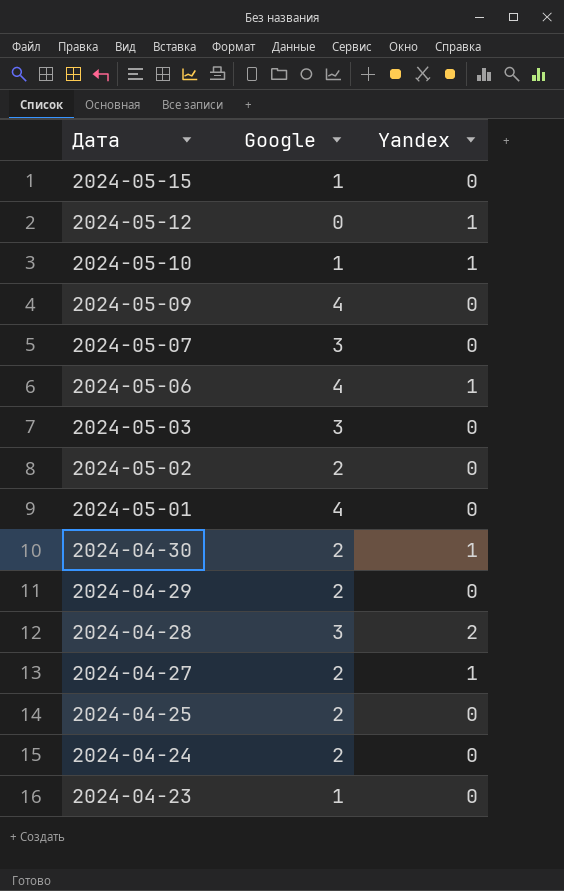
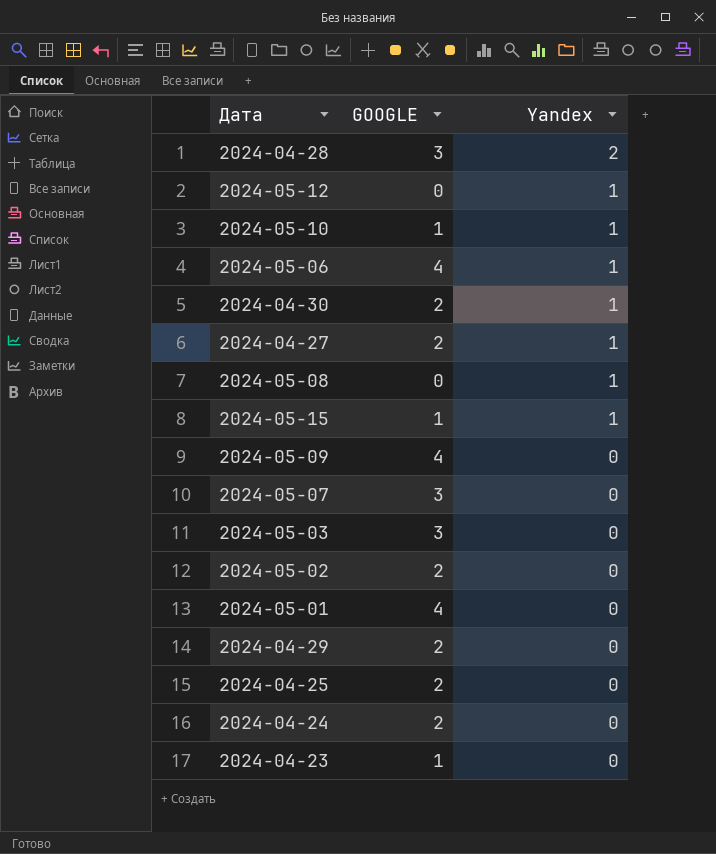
row order: Дата descending -> Yandex descending
column name: Google -> GOOGLE
row 2024-05-08: none -> 0 | 1
2024-05-15 | Yandex: 0 -> 1

